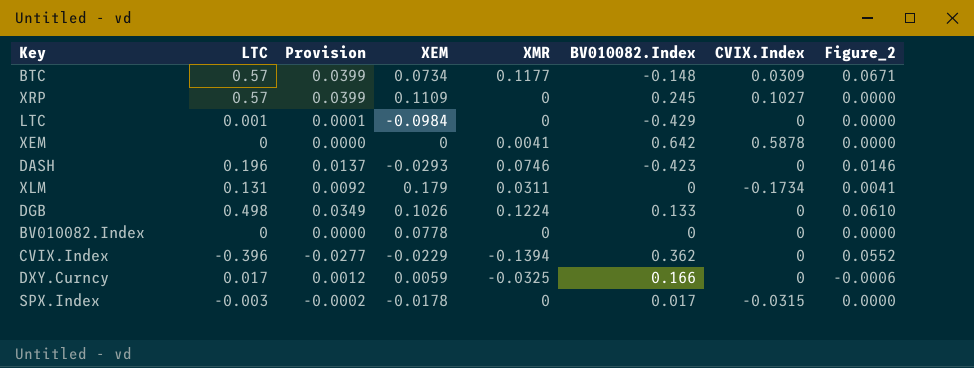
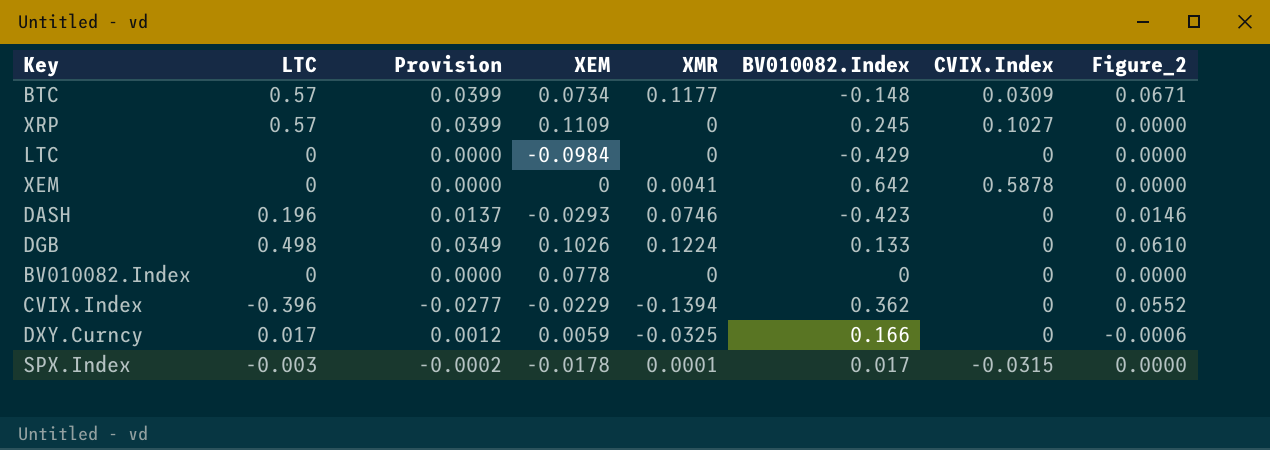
row XLM: 0.131 | 0.0092 | 0.179 | 0.0311 | 0 | -0.1734 | 0.0041 -> none
LTC | LTC: 0.001 -> 0
LTC | Provision: 0.0001 -> 0.0000
SPX.Index | XMR: 0 -> 0.0001

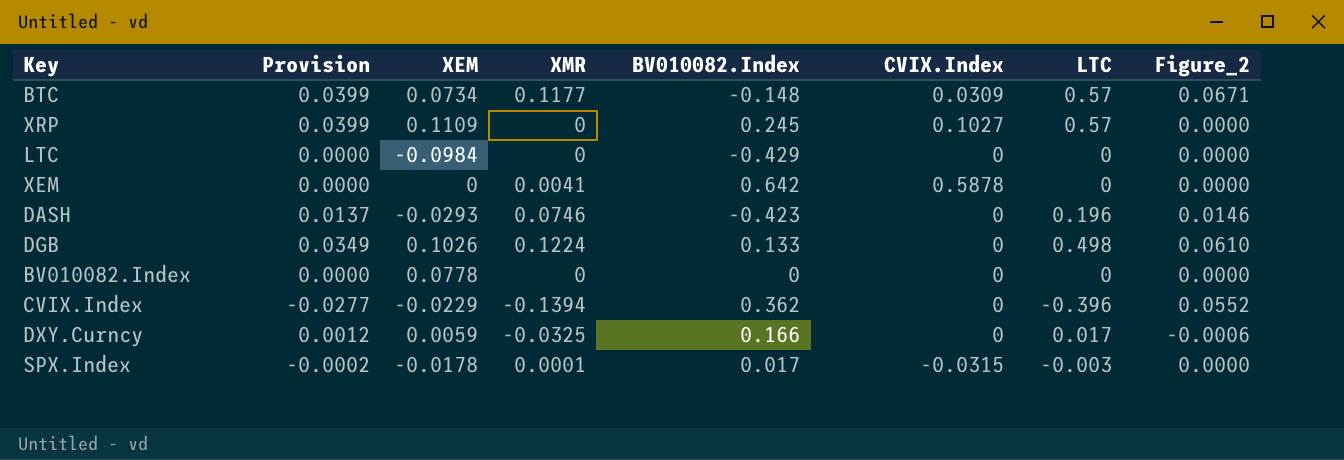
column LTC | position: 2 -> 7

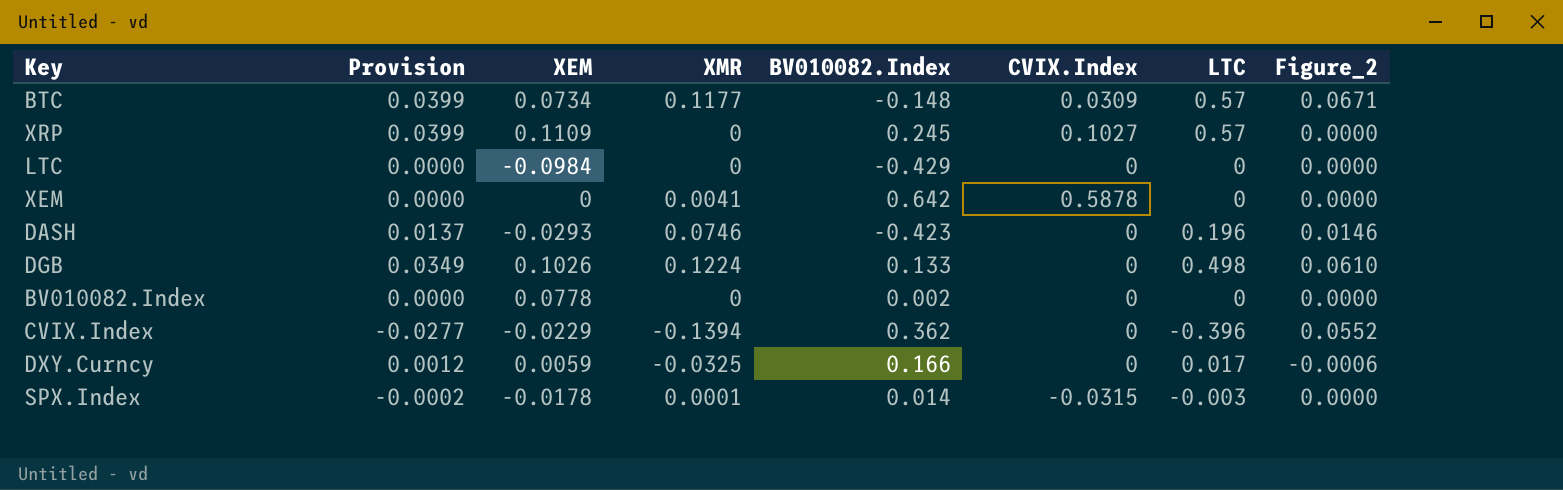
BV010082.Index | BV010082.Index: 0 -> 0.002
SPX.Index | BV010082.Index: 0.017 -> 0.014

